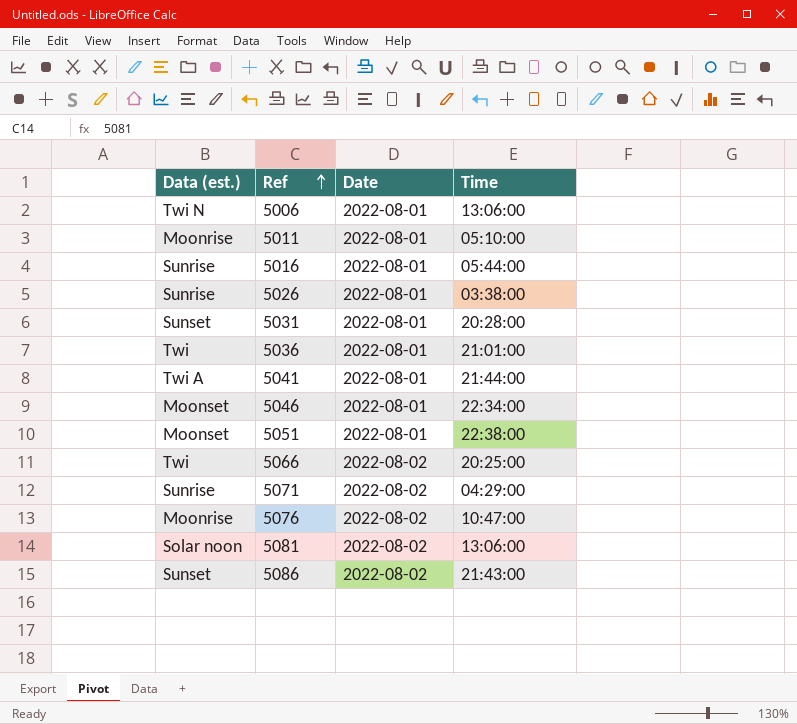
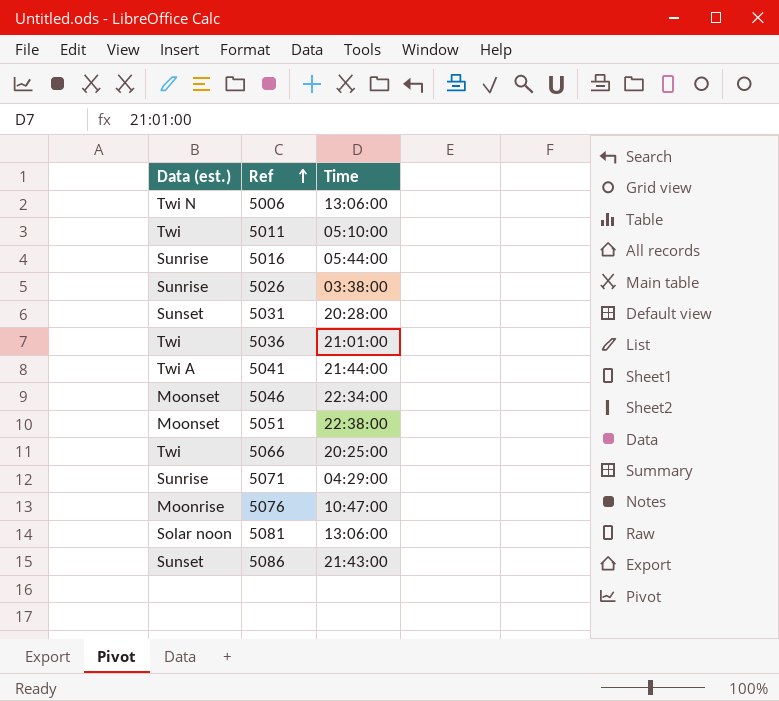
column Date | position: 3 -> none
5011 | Data (est.): Moonrise -> Twi

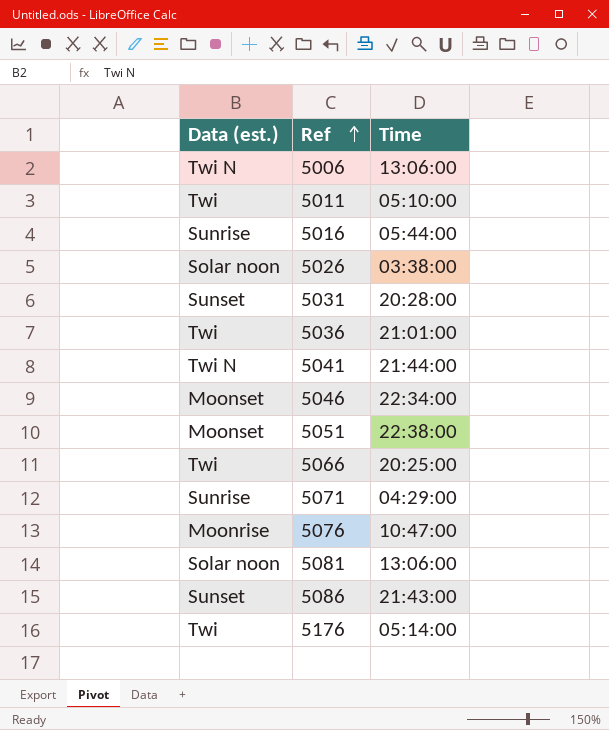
5026 | Data (est.): Sunrise -> Solar noon
5041 | Data (est.): Twi A -> Twi N
row 5176: none -> Twi | 05:14:00

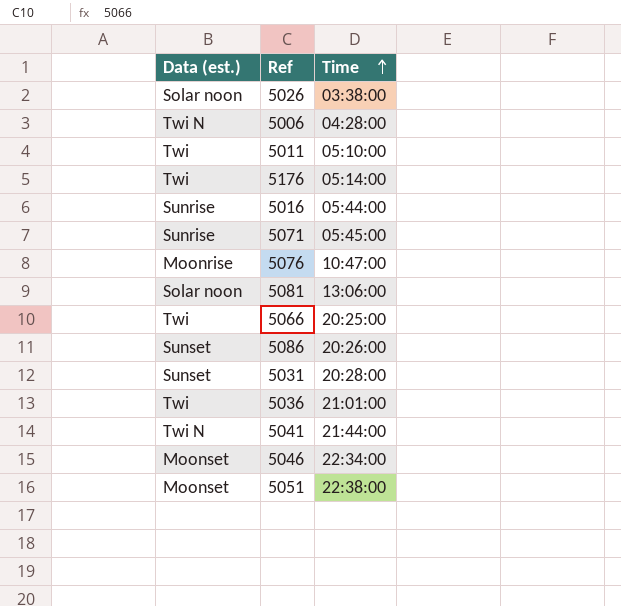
row order: Ref ascending -> Time ascending
5006 | Time: 13:06:00 -> 04:28:00
5071 | Time: 04:29:00 -> 05:45:00
5086 | Time: 21:43:00 -> 20:26:00

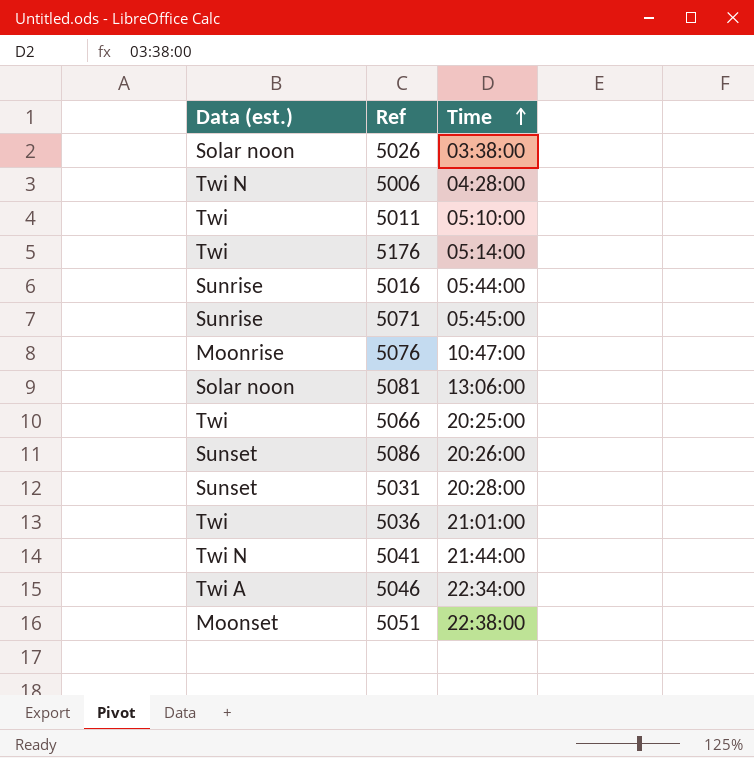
5046 | Data (est.): Moonset -> Twi A

